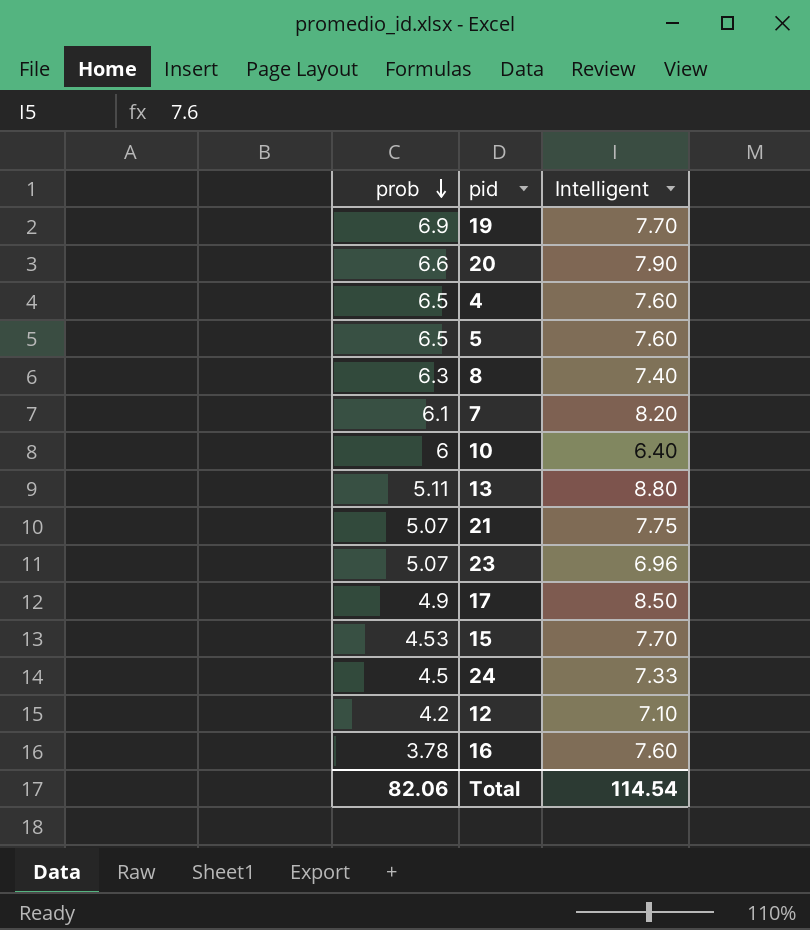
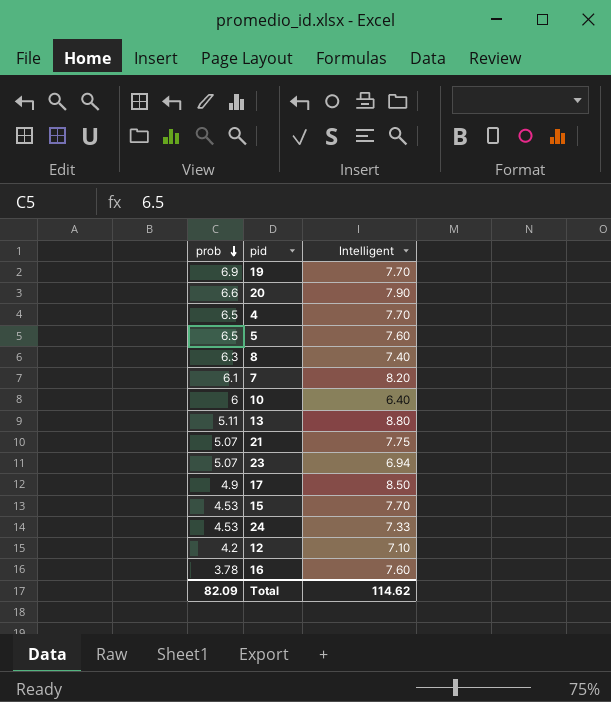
4 | Intelligent: 7.60 -> 7.70
23 | Intelligent: 6.96 -> 6.94
24 | prob: 4.5 -> 4.53
Total | prob: 82.06 -> 82.09
Total | Intelligent: 114.54 -> 114.62

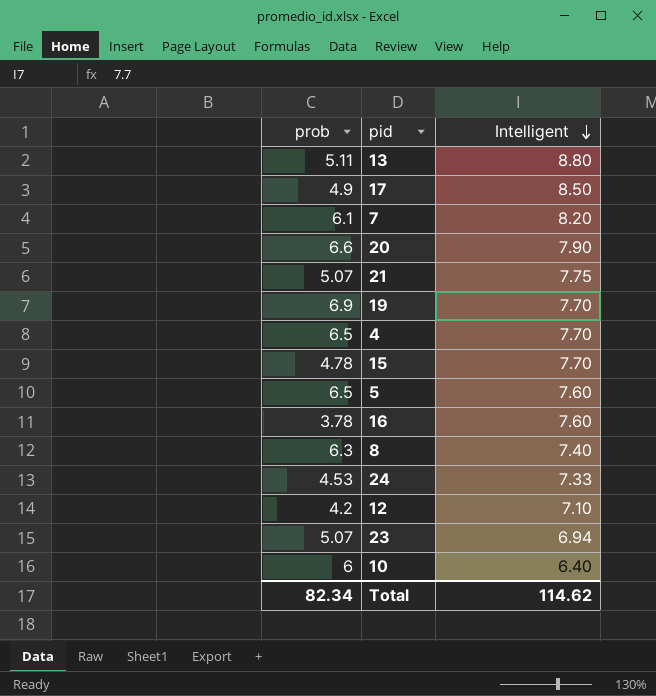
row order: prob descending -> Intelligent descending
15 | prob: 4.53 -> 4.78
Total | prob: 82.09 -> 82.34

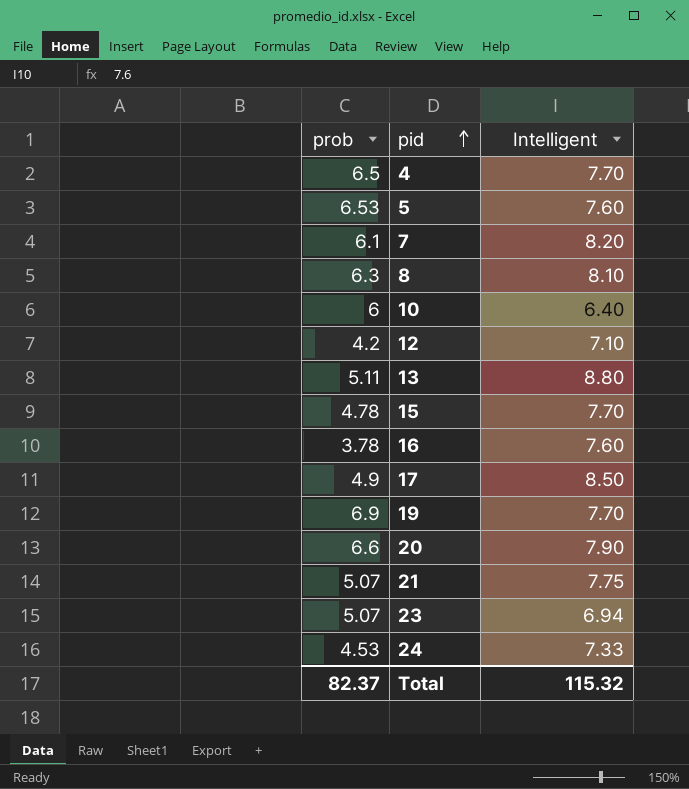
row order: Intelligent descending -> pid ascending
5 | prob: 6.5 -> 6.53
8 | Intelligent: 7.40 -> 8.10
Total | prob: 82.34 -> 82.37
Total | Intelligent: 114.62 -> 115.32

